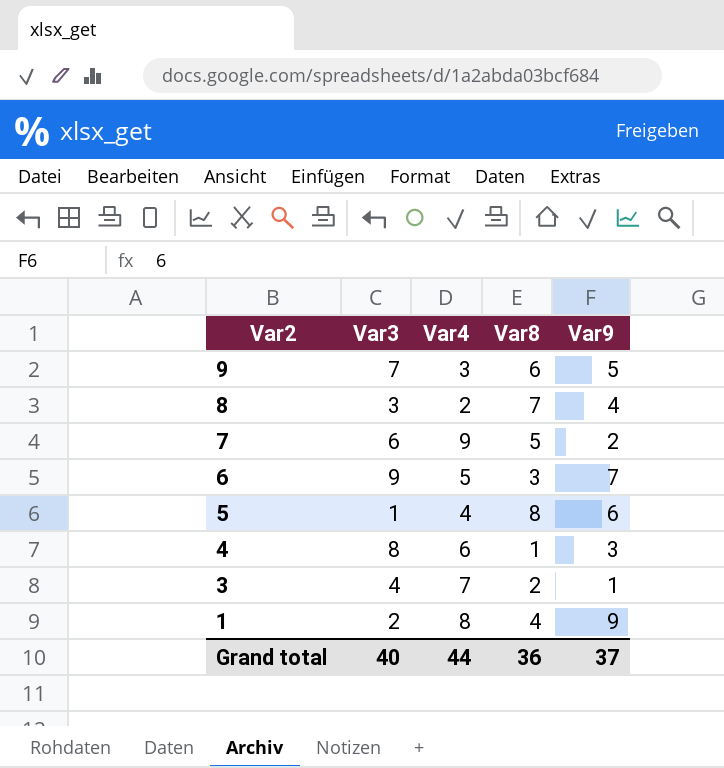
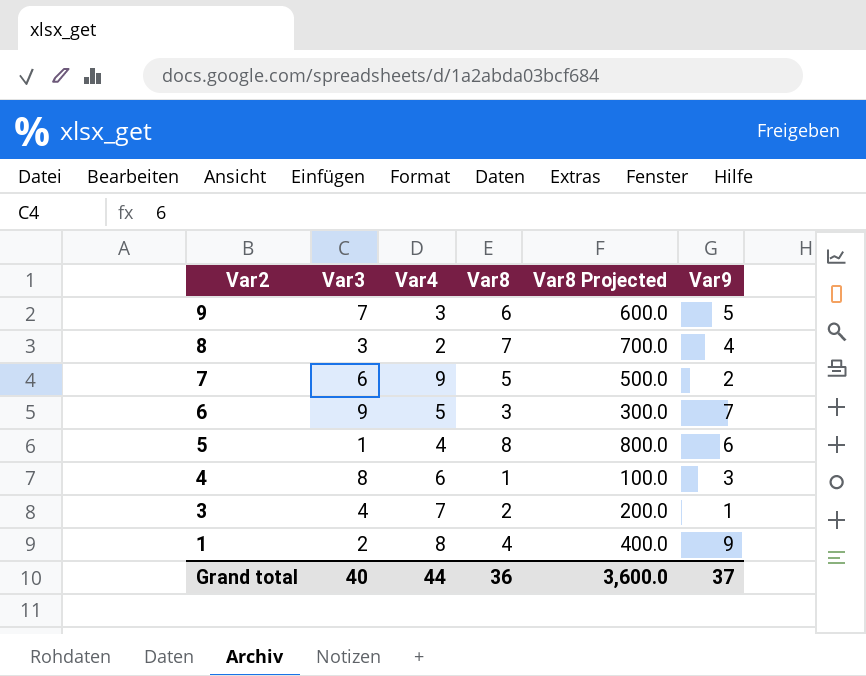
column Var8 Projected | formula: none -> [Var8] * 100

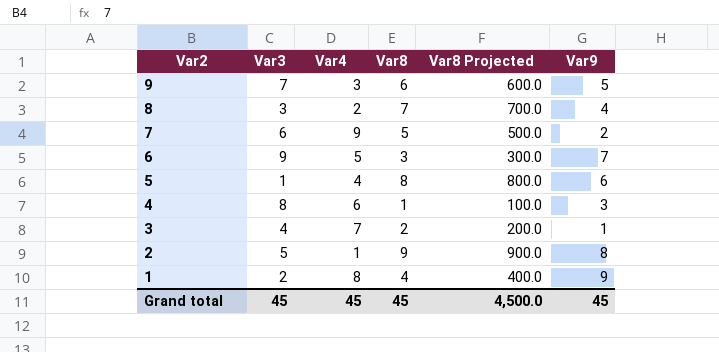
row 2: none -> 5 | 1 | 9 | 900.0 | 8
Grand total | Var3: 40 -> 45
Grand total | Var4: 44 -> 45
Grand total | Var8: 36 -> 45
Grand total | Var8 Projected: 3,600.0 -> 4,500.0
Grand total | Var9: 37 -> 45

